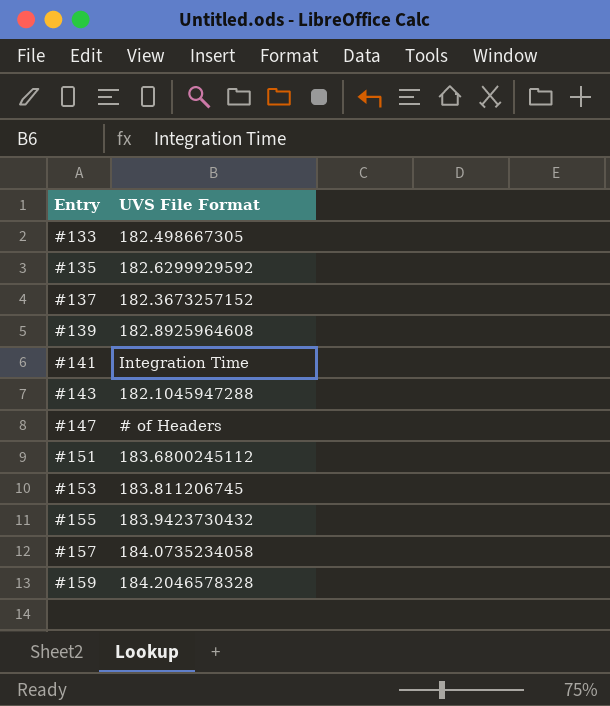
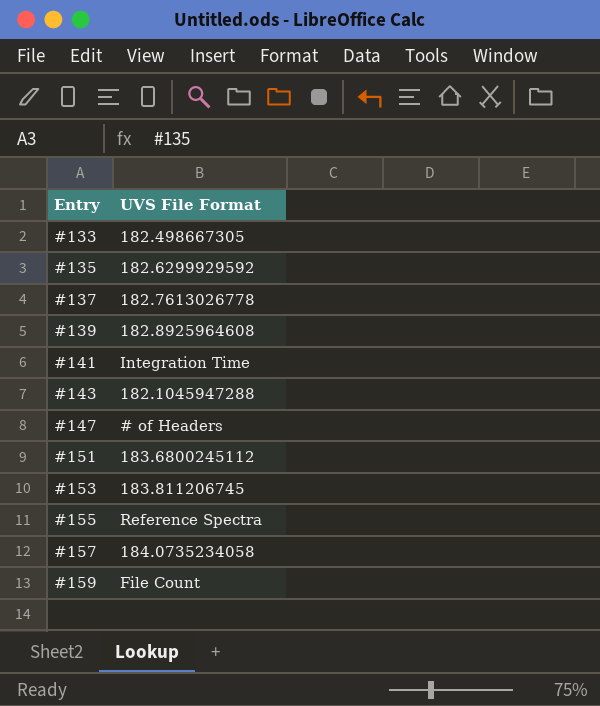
#137 | UVS File Format: 182.3673257152 -> 182.7613026778
#155 | UVS File Format: 183.9423730432 -> Reference Spectra
#159 | UVS File Format: 184.2046578328 -> File Count

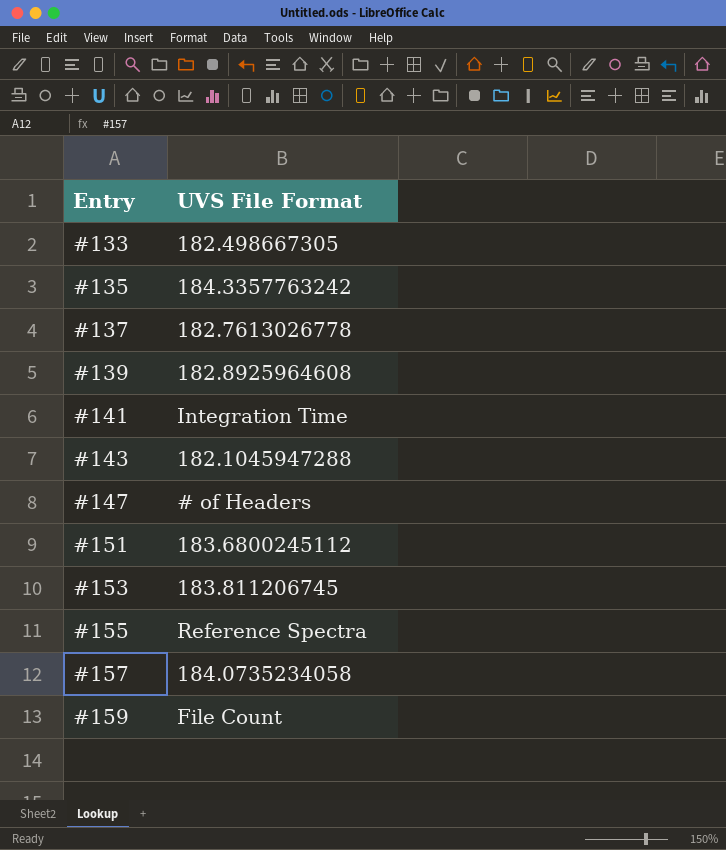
#135 | UVS File Format: 182.6299929592 -> 184.3357763242

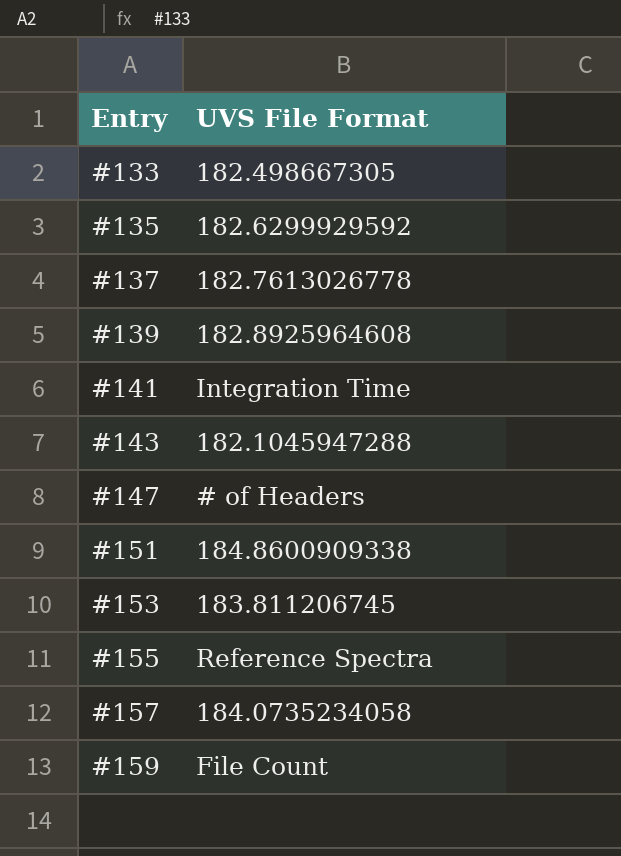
#135 | UVS File Format: 184.3357763242 -> 182.6299929592
#151 | UVS File Format: 183.6800245112 -> 184.8600909338

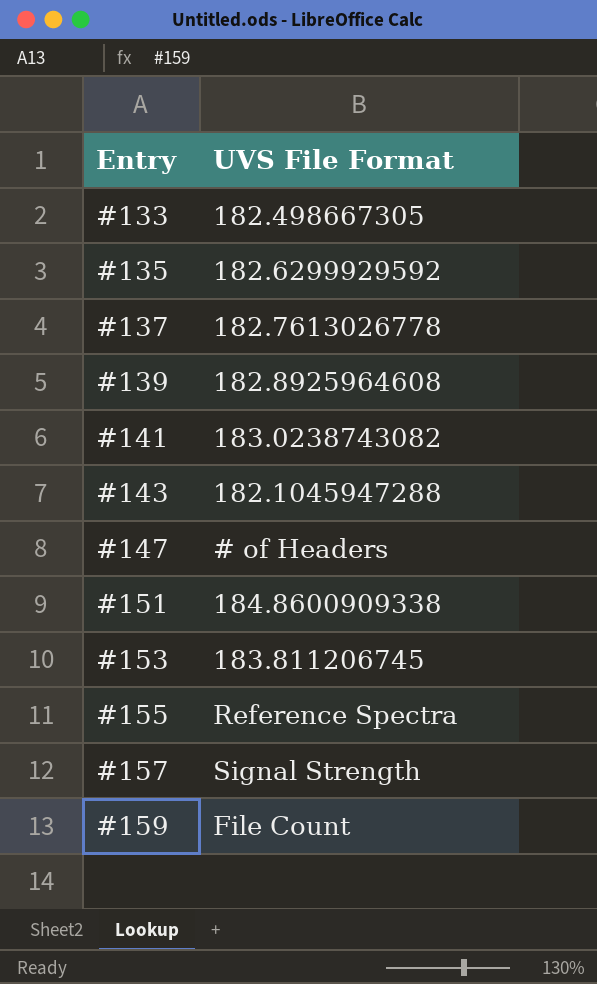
#141 | UVS File Format: Integration Time -> 183.0238743082
#157 | UVS File Format: 184.0735234058 -> Signal Strength

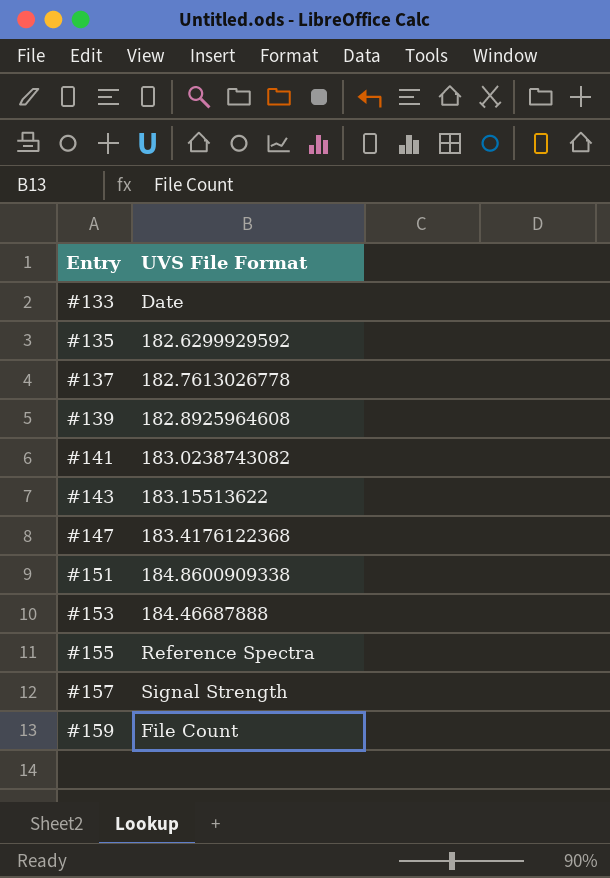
#133 | UVS File Format: 182.498667305 -> Date
#143 | UVS File Format: 182.1045947288 -> 183.15513622
#147 | UVS File Format: # of Headers -> 183.4176122368
#153 | UVS File Format: 183.811206745 -> 184.46687888

